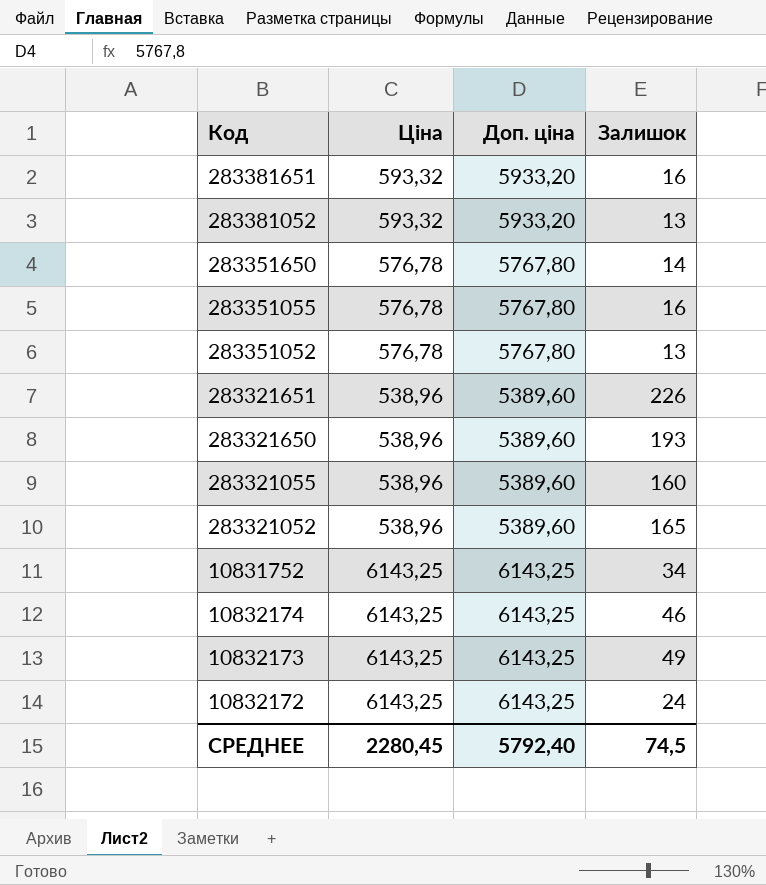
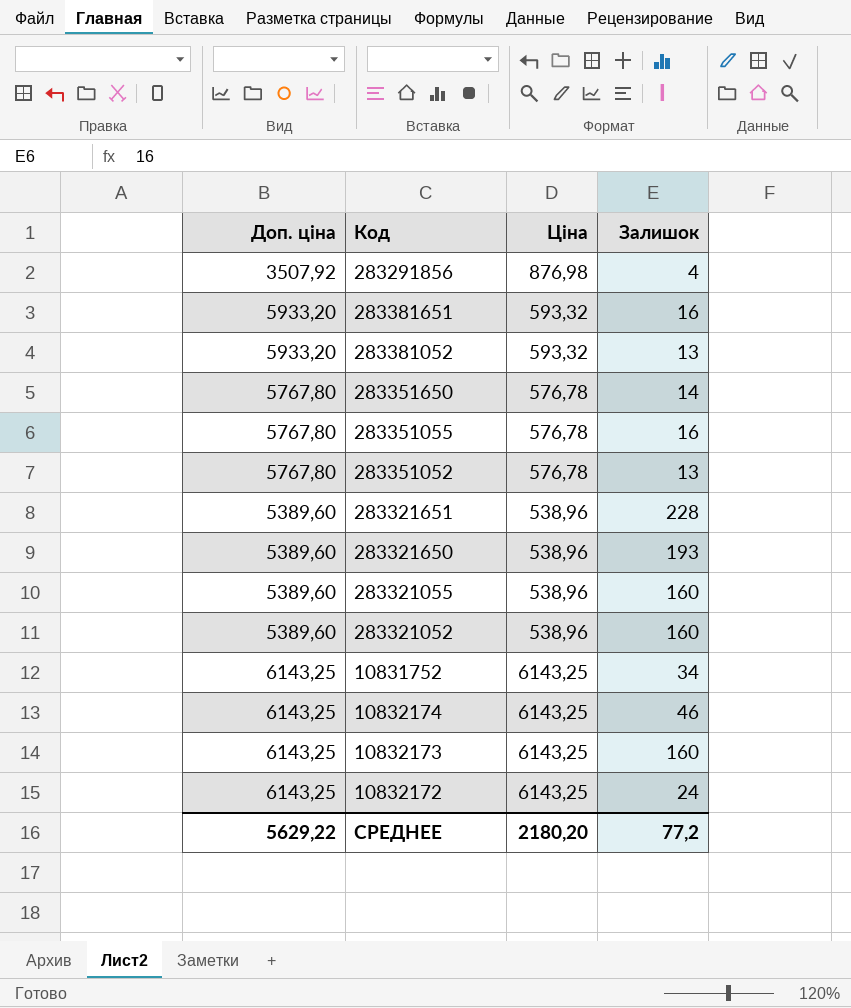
column Доп. ціна | position: 3 -> 1
row 283291856: none -> 3507,92 | 876,98 | 4
283321651 | Залишок: 226 -> 228
283321052 | Залишок: 165 -> 160
10832173 | Залишок: 49 -> 160
СРЕДНЕЕ | Доп. ціна: 5792,40 -> 5629,22
СРЕДНЕЕ | Ціна: 2280,45 -> 2180,20
СРЕДНЕЕ | Залишок: 74,5 -> 77,2

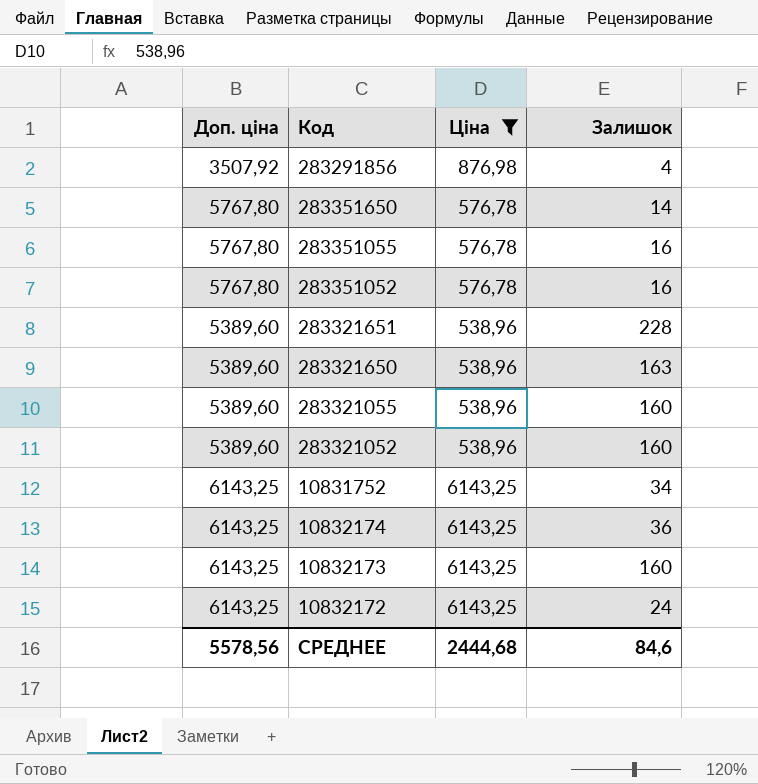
filter: none -> Ціна != 593,32
283351052 | Залишок: 13 -> 16
283321650 | Залишок: 193 -> 163
10832174 | Залишок: 46 -> 36
СРЕДНЕЕ | Доп. ціна: 5629,22 -> 5578,56
СРЕДНЕЕ | Ціна: 2180,20 -> 2444,68
СРЕДНЕЕ | Залишок: 77,2 -> 84,6

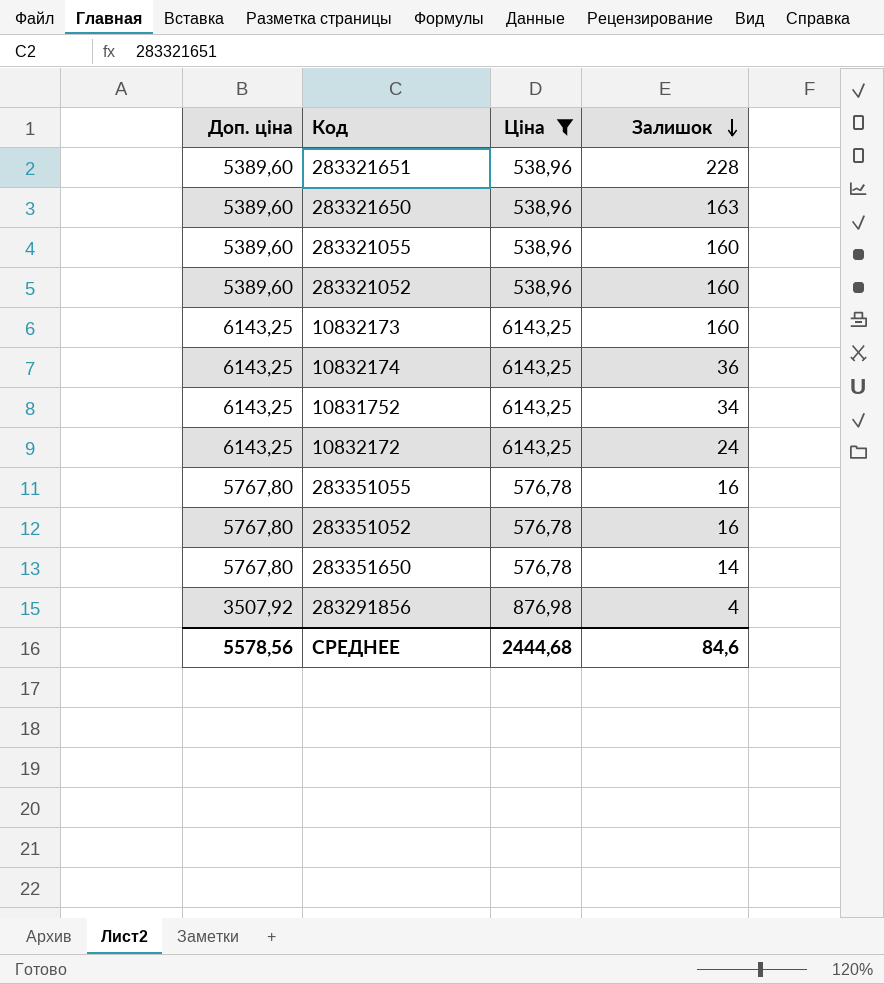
row order: none -> Залишок descending

